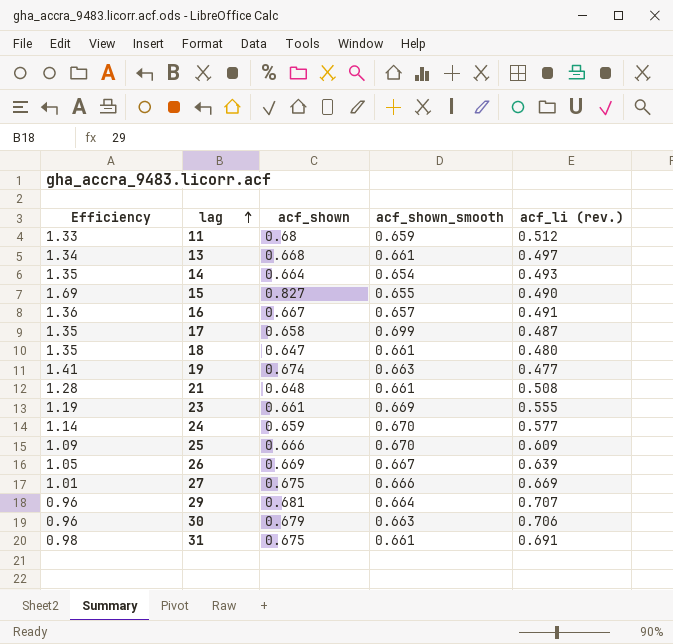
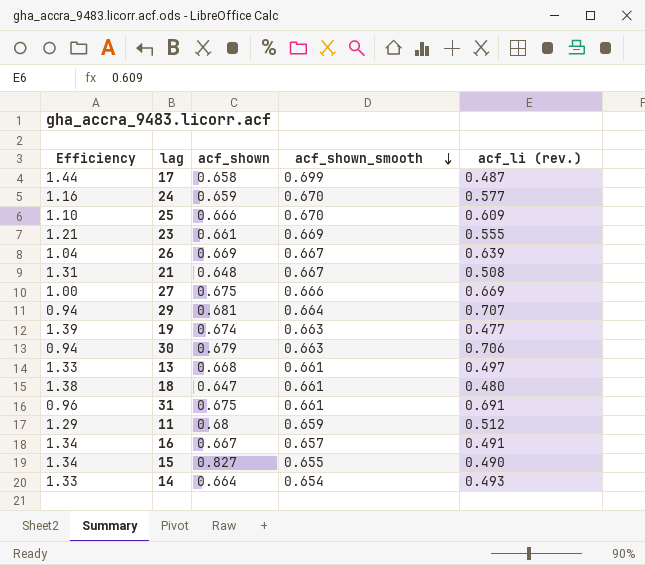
row order: lag ascending -> acf_shown_smooth descending
column Efficiency | formula: [acf_shown] / [acf_li (rev.)] -> [acf_shown_smooth] / [acf_li (rev.)]
21 | acf_shown_smooth: 0.661 -> 0.667

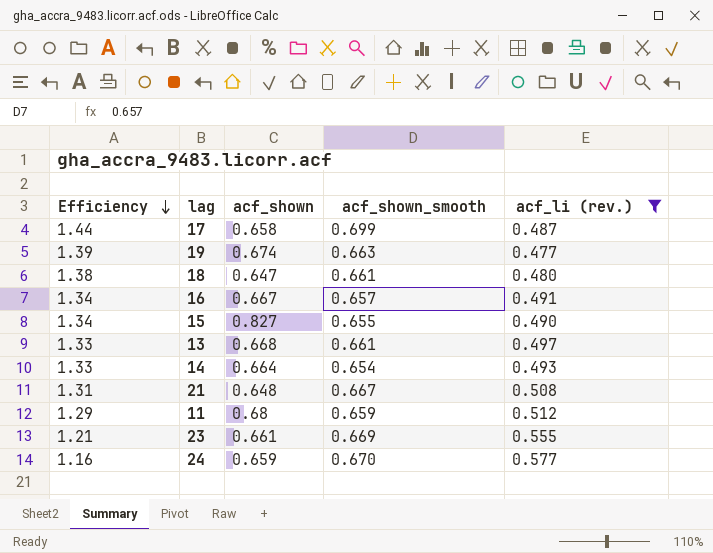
filter: none -> acf_li (rev.) <= 0.577
row order: acf_shown_smooth descending -> Efficiency descending

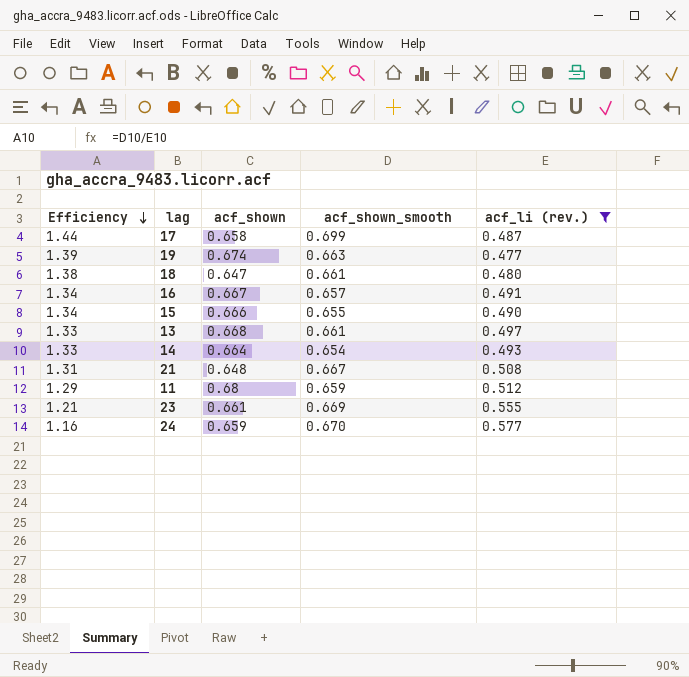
15 | acf_shown: 0.827 -> 0.666

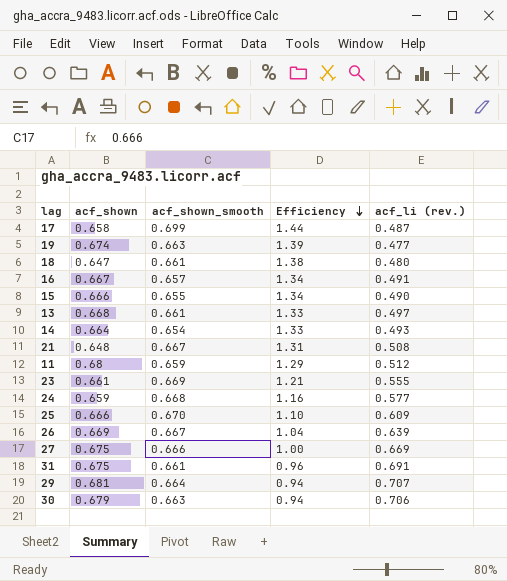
filter: acf_li (rev.) <= 0.577 -> none
column Efficiency | position: 1 -> 4
24 | acf_shown_smooth: 0.670 -> 0.668

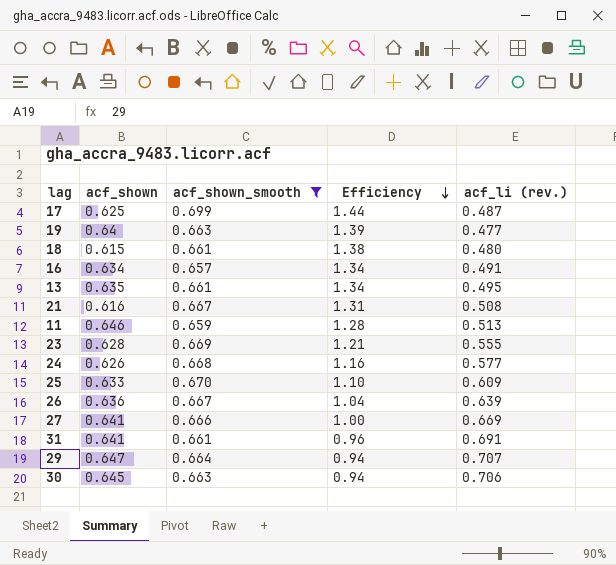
filter: none -> acf_shown_smooth >= 0.657
17 | acf_shown: 0.658 -> 0.625
19 | acf_shown: 0.674 -> 0.64
18 | acf_shown: 0.647 -> 0.615
16 | acf_shown: 0.667 -> 0.634
13 | acf_shown: 0.668 -> 0.635
13 | Efficiency: 1.33 -> 1.34
13 | acf_li (rev.): 0.497 -> 0.495
21 | acf_shown: 0.648 -> 0.616
11 | acf_shown: 0.68 -> 0.646
11 | Efficiency: 1.29 -> 1.28
11 | acf_li (rev.): 0.512 -> 0.513
23 | acf_shown: 0.661 -> 0.628
24 | acf_shown: 0.659 -> 0.626
25 | acf_shown: 0.666 -> 0.633
26 | acf_shown: 0.669 -> 0.636
27 | acf_shown: 0.675 -> 0.641
31 | acf_shown: 0.675 -> 0.641
29 | acf_shown: 0.681 -> 0.647
30 | acf_shown: 0.679 -> 0.645

